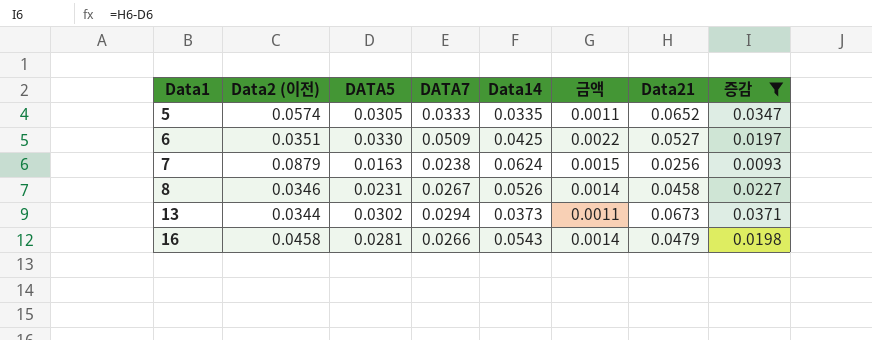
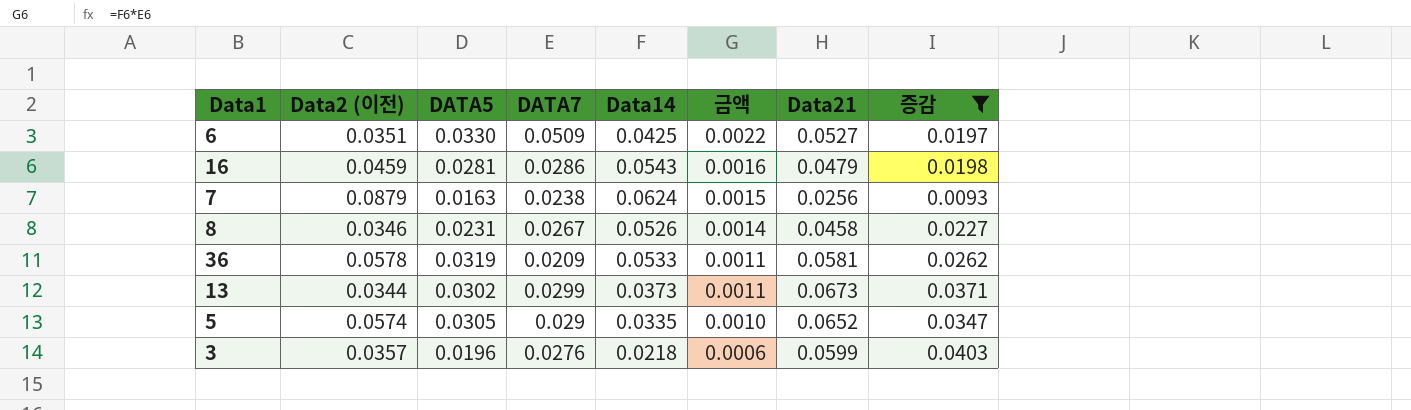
row order: Data1 ascending -> 금액 descending
16 | Data2 (이전): 0.0458 -> 0.0459
16 | DATA7: 0.0266 -> 0.0286
16 | 금액: 0.0014 -> 0.0016
row 36: none -> 0.0578 | 0.0319 | 0.0209 | 0.0533 | 0.0011 | 0.0581 | 0.0262
13 | DATA7: 0.0294 -> 0.0299
5 | DATA7: 0.0333 -> 0.029
5 | 금액: 0.0011 -> 0.0010
row 3: none -> 0.0357 | 0.0196 | 0.0276 | 0.0218 | 0.0006 | 0.0599 | 0.0403

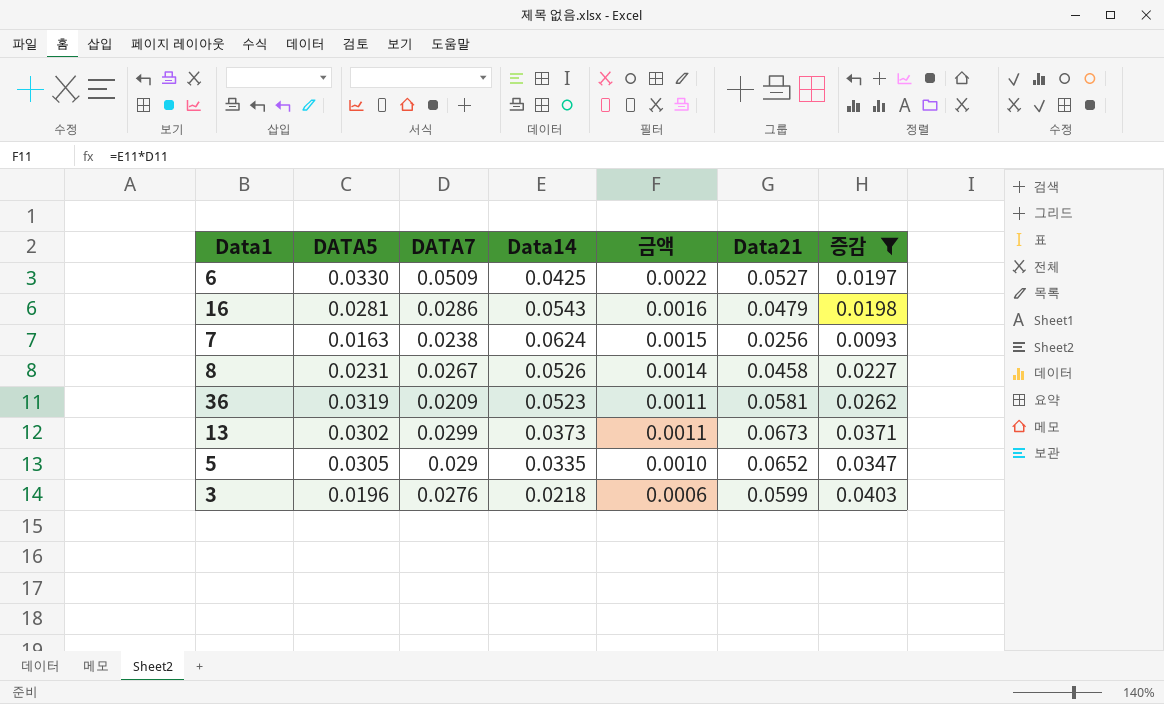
column Data2 (이전) | position: 2 -> none
36 | Data14: 0.0533 -> 0.0523

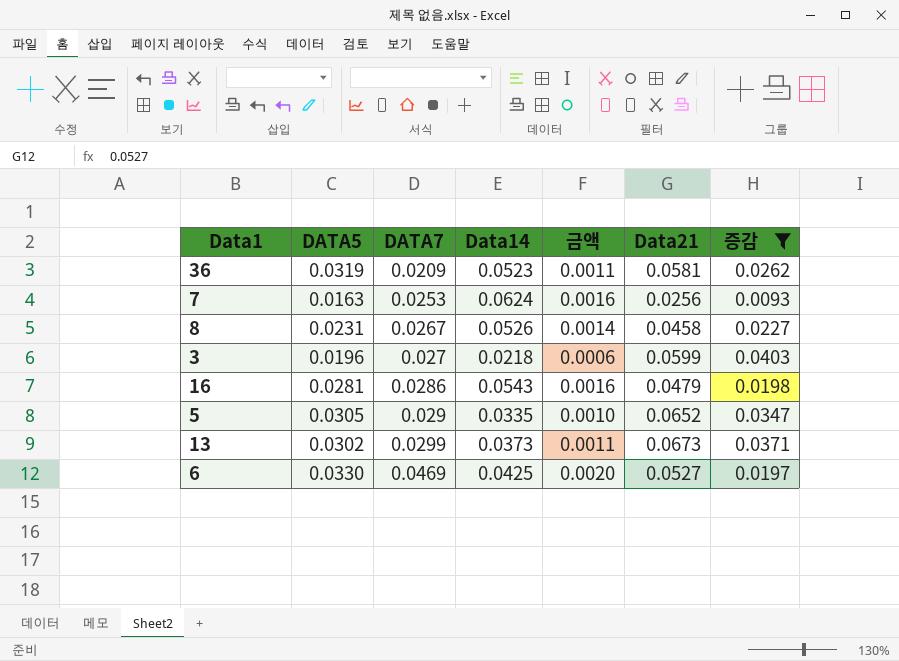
row order: 금액 descending -> DATA7 ascending
7 | DATA7: 0.0238 -> 0.0253
7 | 금액: 0.0015 -> 0.0016
3 | DATA7: 0.0276 -> 0.027
6 | DATA7: 0.0509 -> 0.0469
6 | 금액: 0.0022 -> 0.0020

